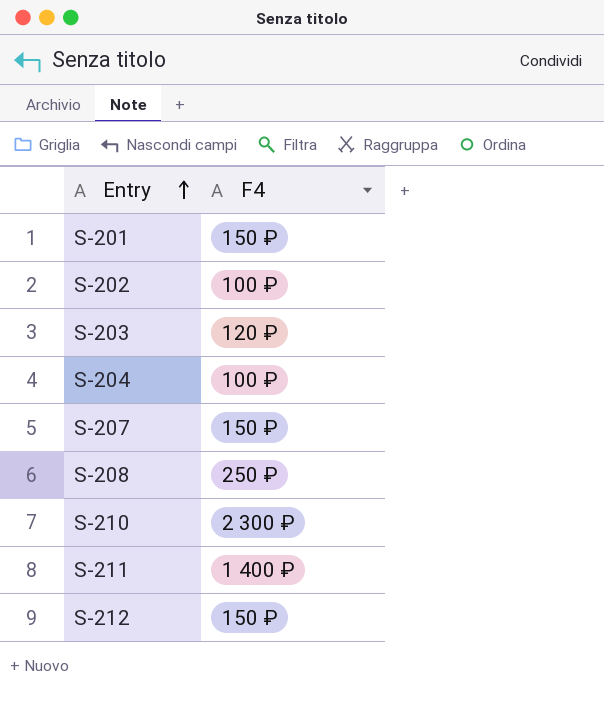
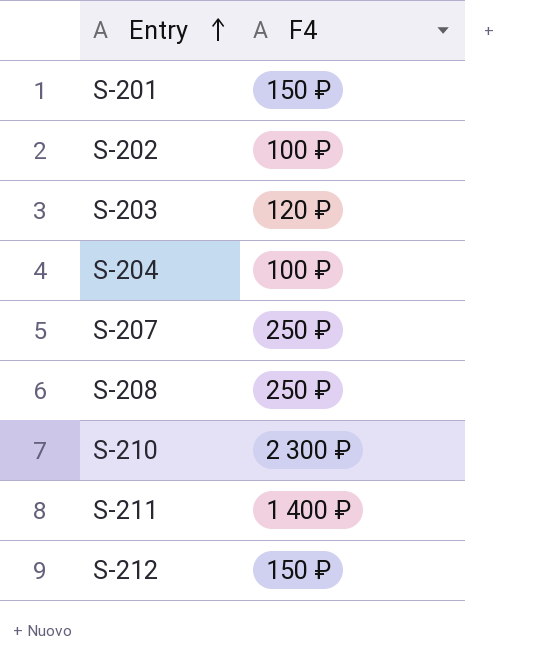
S-207 | F4: 150 ₽ -> 250 ₽

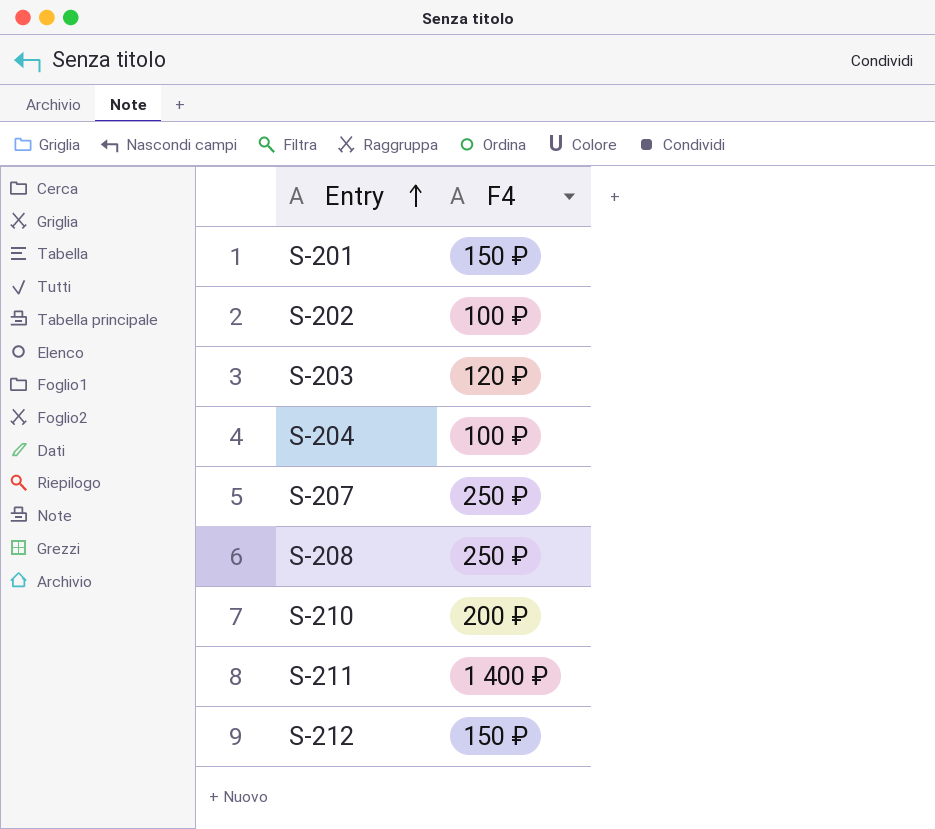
S-210 | F4: 2 300 ₽ -> 200 ₽

